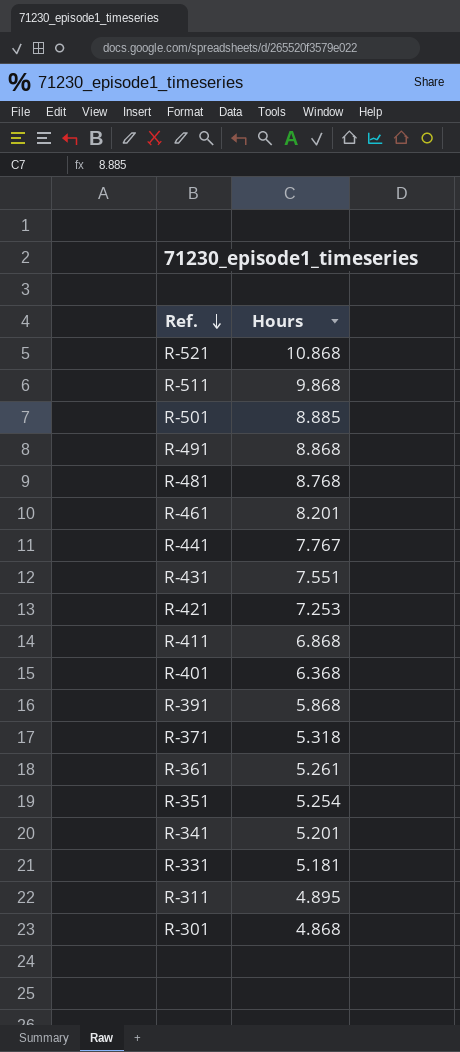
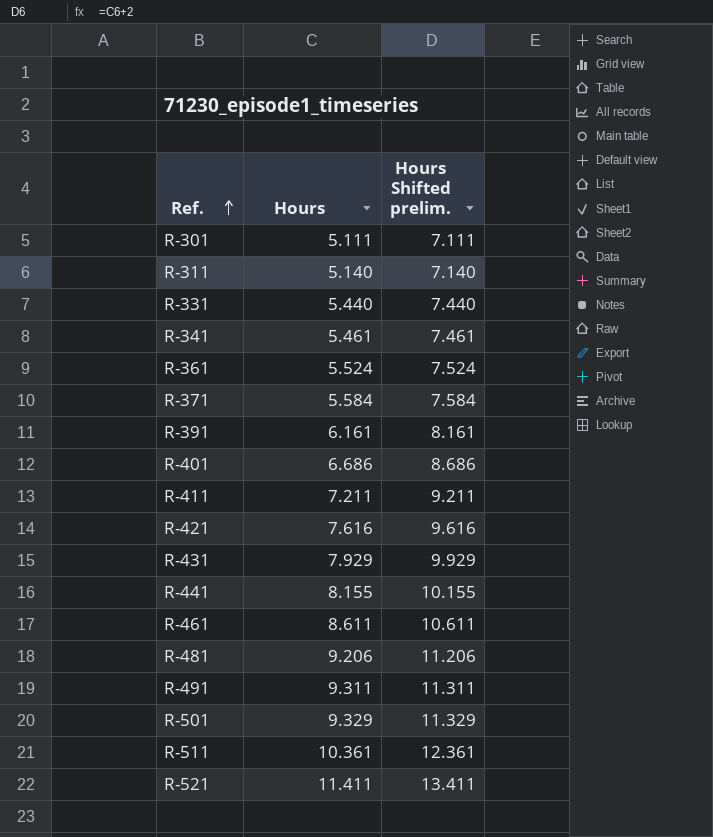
row order: Ref. descending -> Ref. ascending
column Hours Shifted prelim. | formula: none -> [Hours] + 2
row R-351: 5.254 -> none
R-301 | Hours: 4.868 -> 5.111
R-311 | Hours: 4.895 -> 5.140
R-331 | Hours: 5.181 -> 5.440
R-341 | Hours: 5.201 -> 5.461
R-361 | Hours: 5.261 -> 5.524
R-371 | Hours: 5.318 -> 5.584
R-391 | Hours: 5.868 -> 6.161
R-401 | Hours: 6.368 -> 6.686
R-411 | Hours: 6.868 -> 7.211
R-421 | Hours: 7.253 -> 7.616
R-431 | Hours: 7.551 -> 7.929
R-441 | Hours: 7.767 -> 8.155
R-461 | Hours: 8.201 -> 8.611
R-481 | Hours: 8.768 -> 9.206
R-491 | Hours: 8.868 -> 9.311
R-501 | Hours: 8.885 -> 9.329
R-511 | Hours: 9.868 -> 10.361
R-521 | Hours: 10.868 -> 11.411

